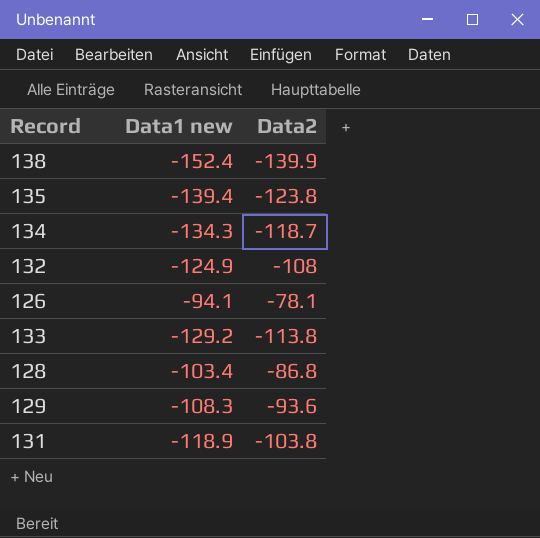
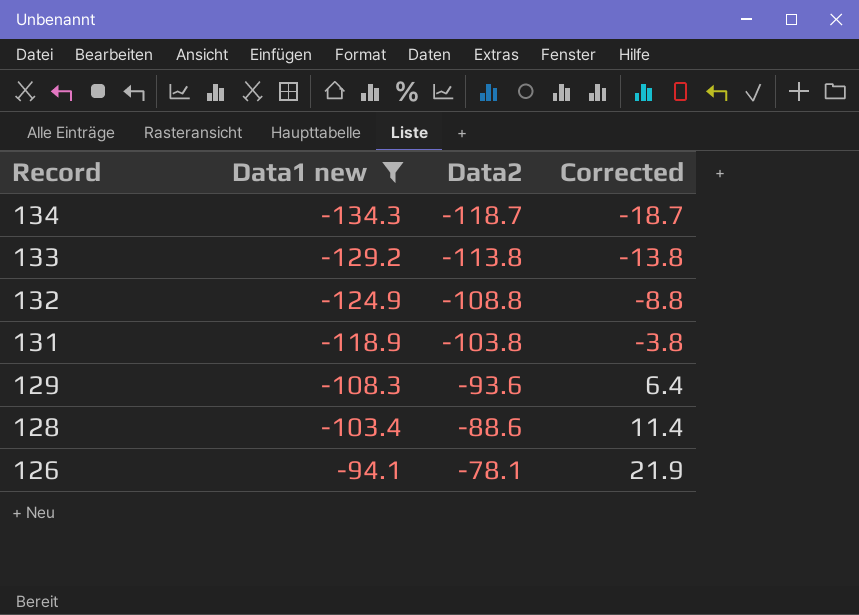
filter: none -> Data1 new >= -134.3
row order: none -> Record descending
column Corrected | formula: none -> [Data2] + 100
132 | Data2: -108 -> -108.8
128 | Data2: -86.8 -> -88.6

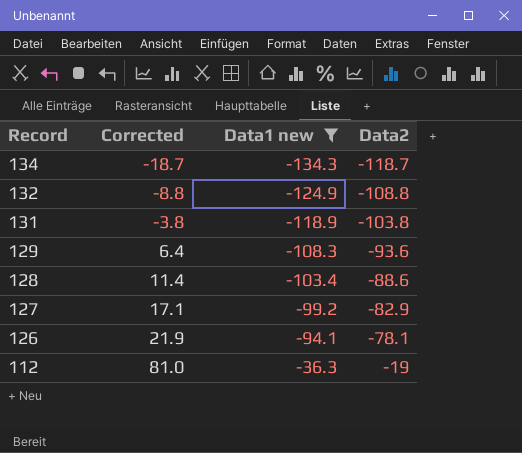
column Corrected | position: 4 -> 2
row 133: -129.2 | -113.8 | -13.8 -> none
row 127: none -> 17.1 | -99.2 | -82.9
row 112: none -> 81.0 | -36.3 | -19

